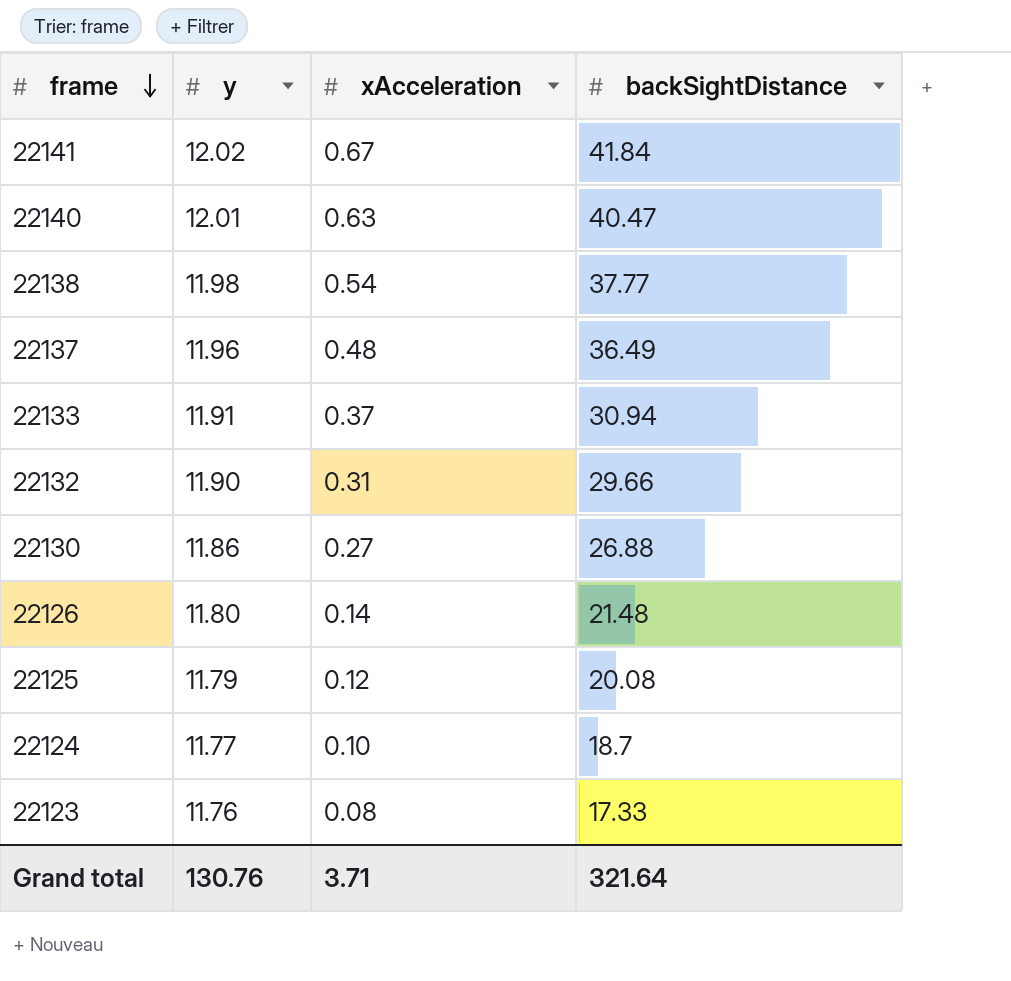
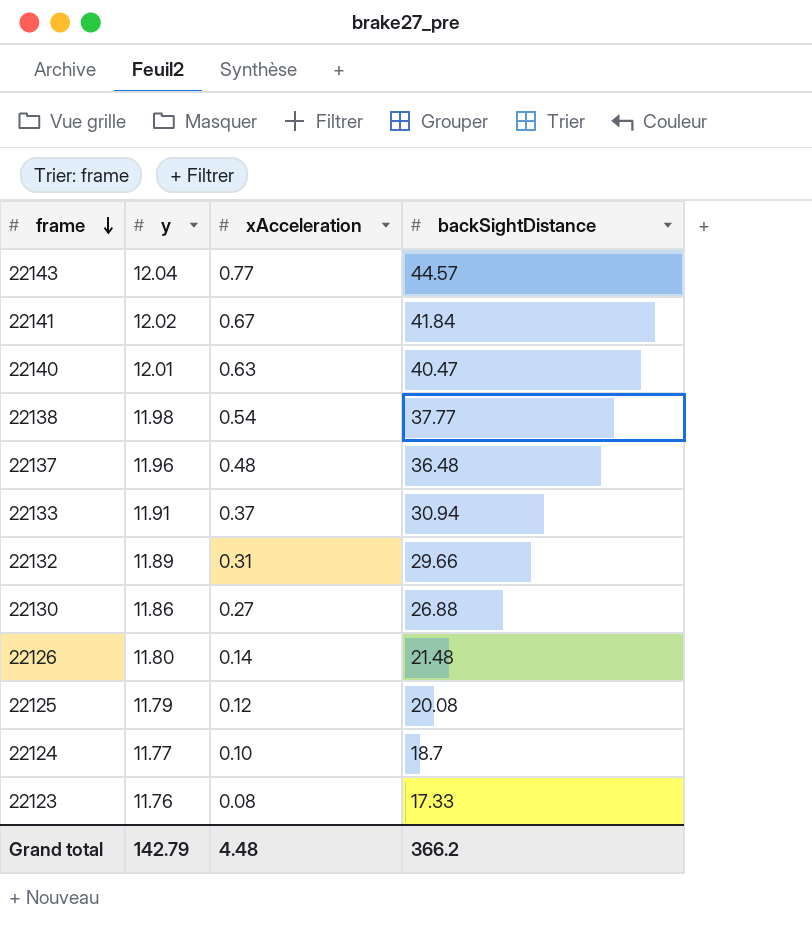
row 22143: none -> 12.04 | 0.77 | 44.57
22137 | backSightDistance: 36.49 -> 36.48
22132 | y: 11.90 -> 11.89
Grand total | y: 130.76 -> 142.79
Grand total | xAcceleration: 3.71 -> 4.48
Grand total | backSightDistance: 321.64 -> 366.2

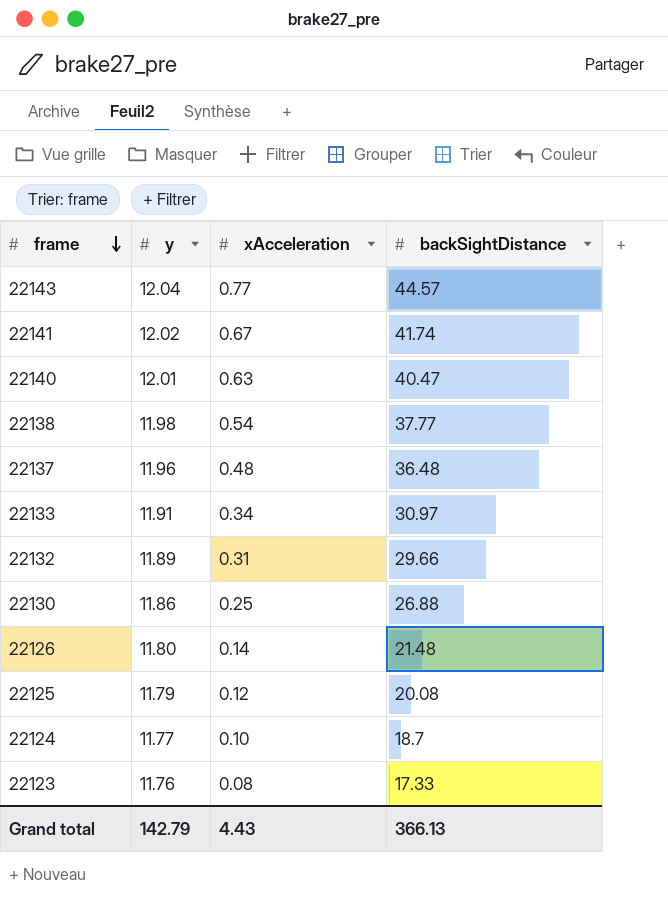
22141 | backSightDistance: 41.84 -> 41.74
22133 | xAcceleration: 0.37 -> 0.34
22133 | backSightDistance: 30.94 -> 30.97
22130 | xAcceleration: 0.27 -> 0.25
Grand total | xAcceleration: 4.48 -> 4.43
Grand total | backSightDistance: 366.2 -> 366.13

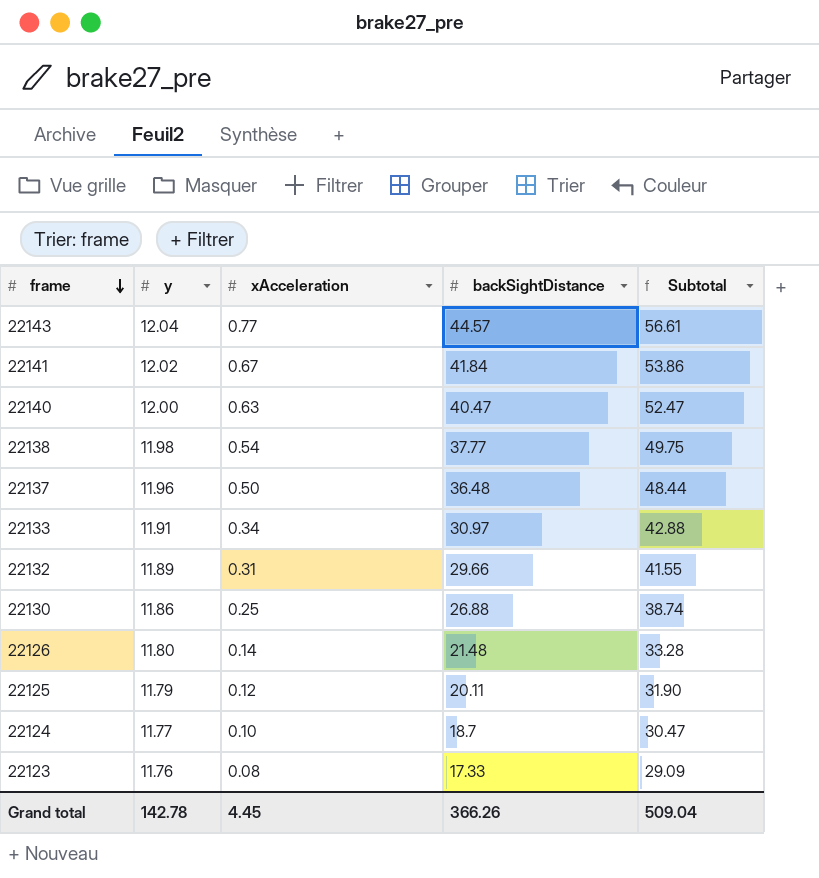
column Subtotal | formula: none -> [y] + [backSightDistance]
22141 | backSightDistance: 41.74 -> 41.84
22140 | y: 12.01 -> 12.00
22137 | xAcceleration: 0.48 -> 0.50
22125 | backSightDistance: 20.08 -> 20.11
Grand total | y: 142.79 -> 142.78
Grand total | xAcceleration: 4.43 -> 4.45
Grand total | backSightDistance: 366.13 -> 366.26

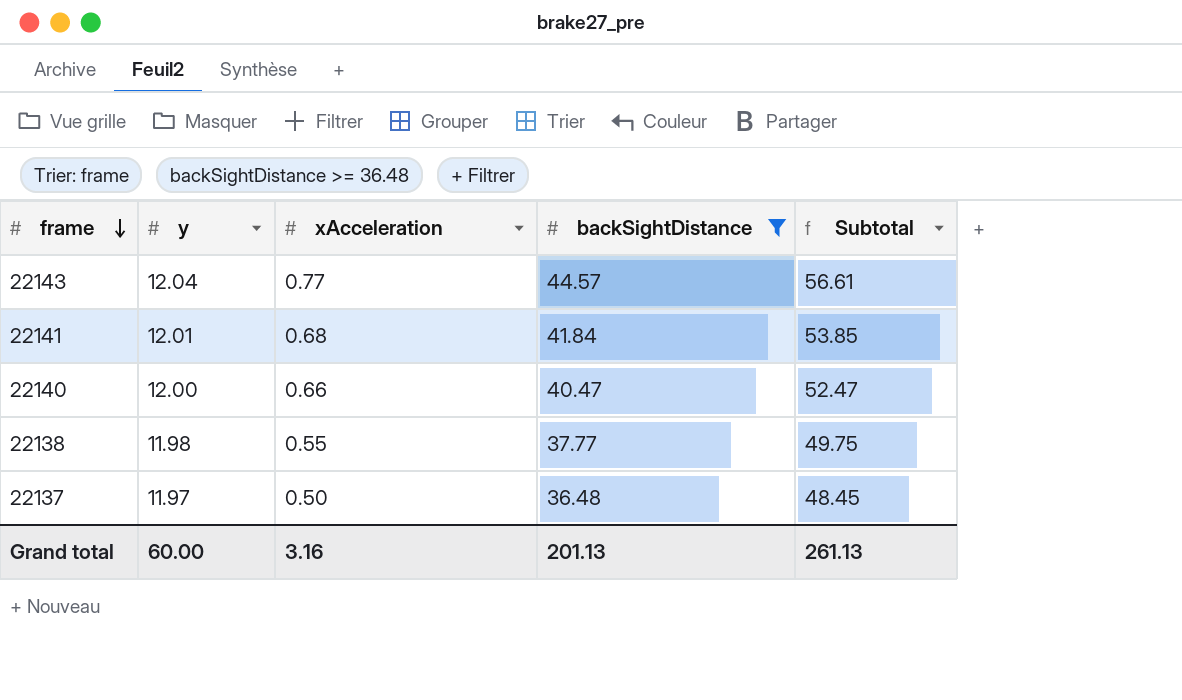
filter: none -> backSightDistance >= 36.48
22141 | y: 12.02 -> 12.01
22141 | xAcceleration: 0.67 -> 0.68
22141 | Subtotal: 53.86 -> 53.85
22140 | xAcceleration: 0.63 -> 0.66
22138 | xAcceleration: 0.54 -> 0.55
22137 | y: 11.96 -> 11.97
22137 | Subtotal: 48.44 -> 48.45
Grand total | y: 142.78 -> 60.00
Grand total | xAcceleration: 4.45 -> 3.16
Grand total | backSightDistance: 366.26 -> 201.13
Grand total | Subtotal: 509.04 -> 261.13

